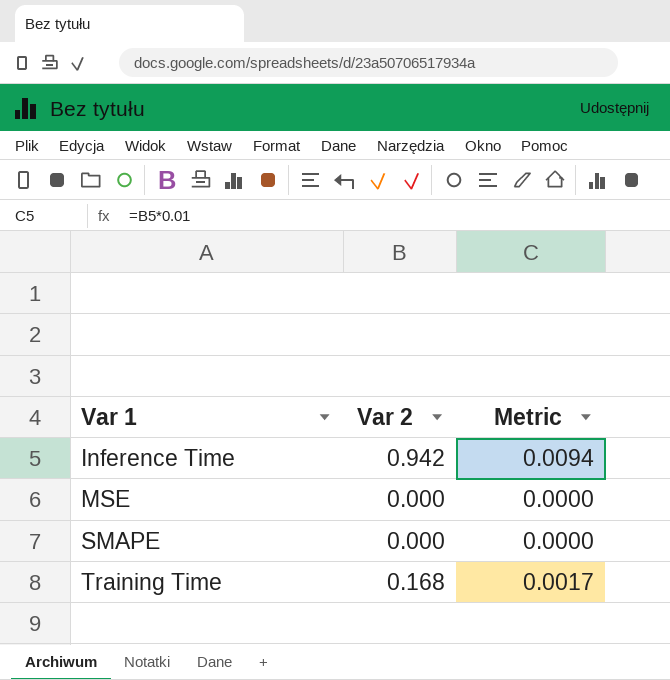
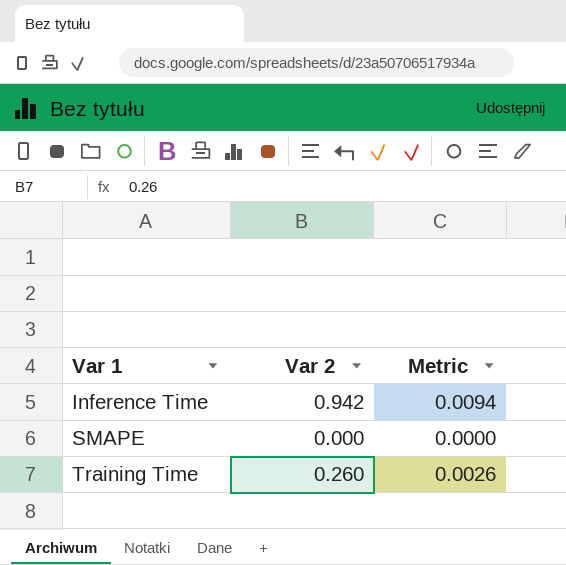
row MSE: 0.000 | 0.0000 -> none
Training Time | Var 2: 0.168 -> 0.260
Training Time | Metric: 0.0017 -> 0.0026

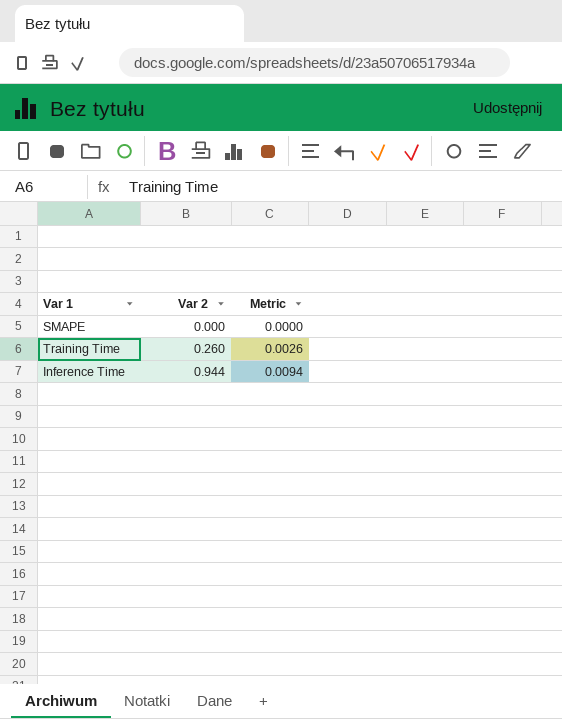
row order: Var 1 ascending -> Var 2 ascending
Inference Time | Var 2: 0.942 -> 0.944

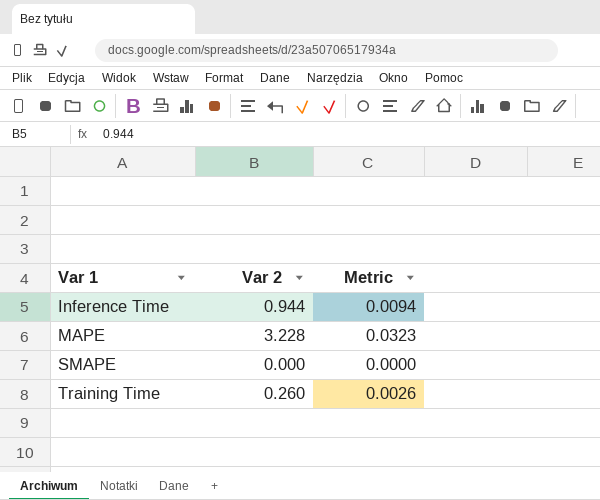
row order: Var 2 ascending -> Var 1 ascending
row MAPE: none -> 3.228 | 0.0323

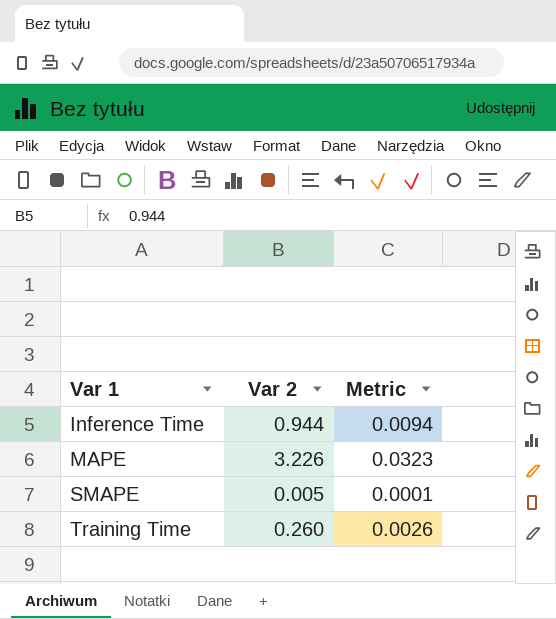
MAPE | Var 2: 3.228 -> 3.226
SMAPE | Var 2: 0.000 -> 0.005
SMAPE | Metric: 0.0000 -> 0.0001

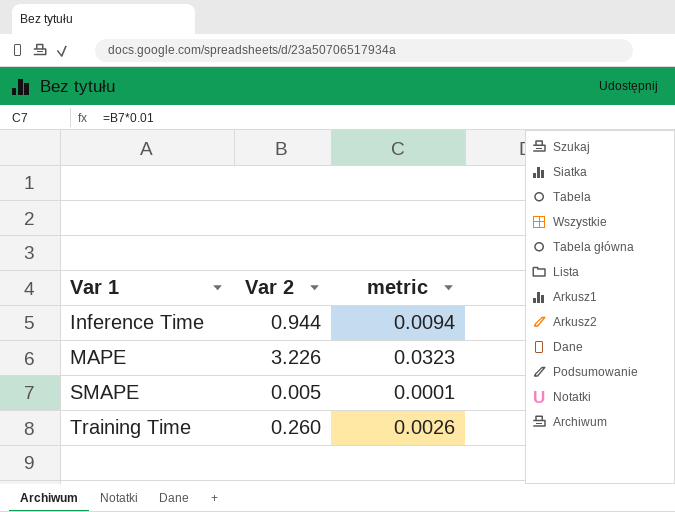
column name: Metric -> metric

